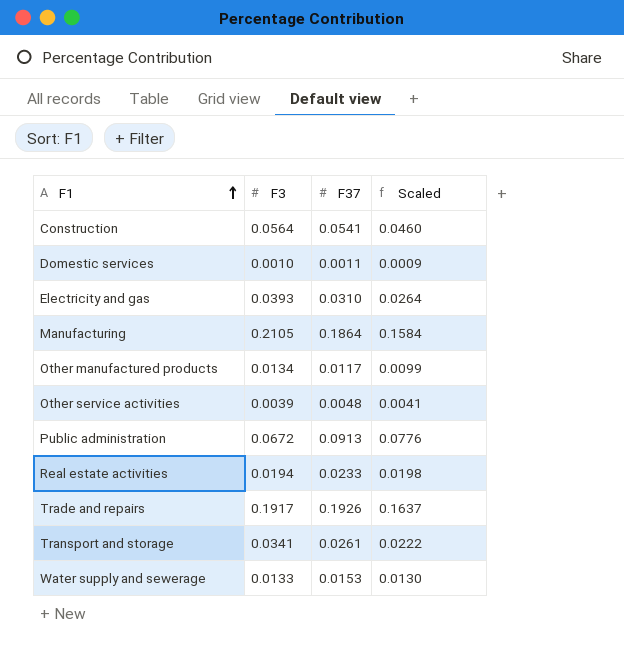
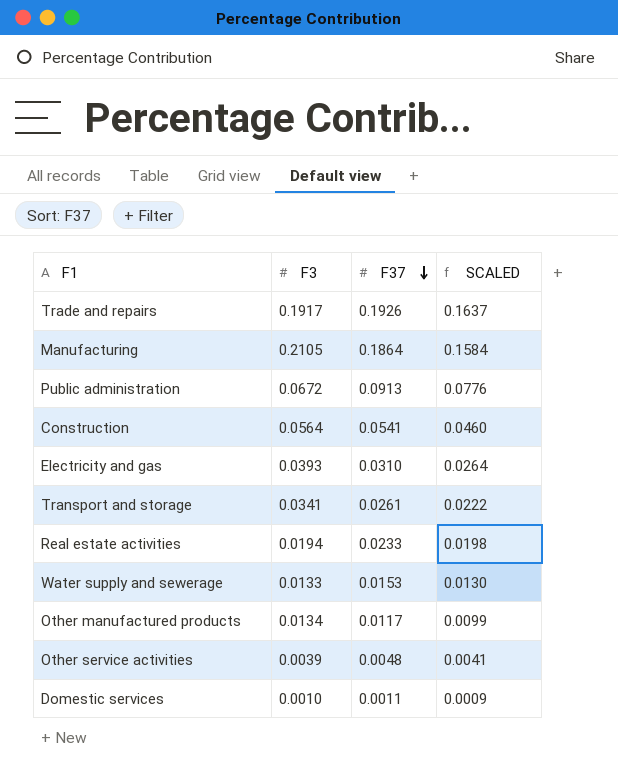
row order: F1 ascending -> F37 descending
column name: Scaled -> SCALED

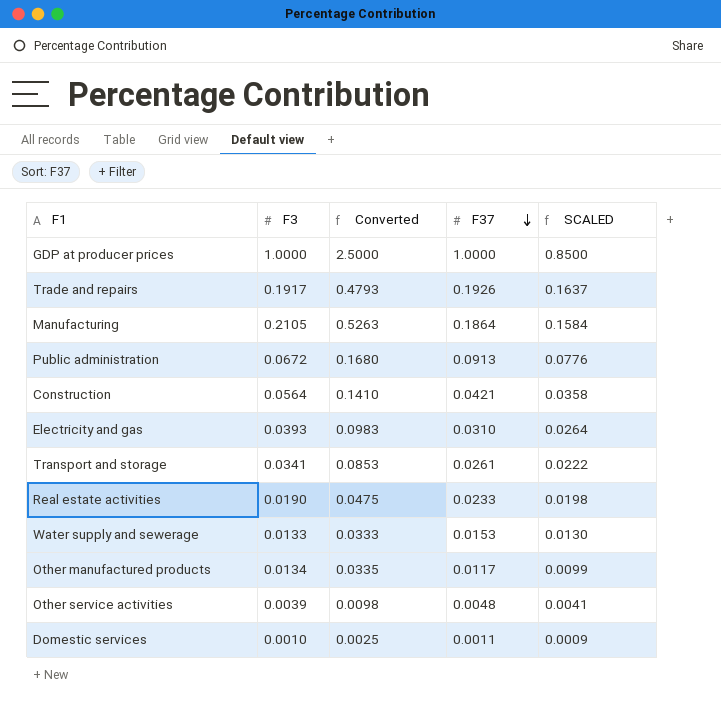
column Converted | formula: none -> [F3] * 2.5
row GDP at producer prices: none -> 1.0000 | 2.5000 | 1.0000 | 0.8500
Construction | F37: 0.0541 -> 0.0421
Construction | SCALED: 0.0460 -> 0.0358
Real estate activities | F3: 0.0194 -> 0.0190

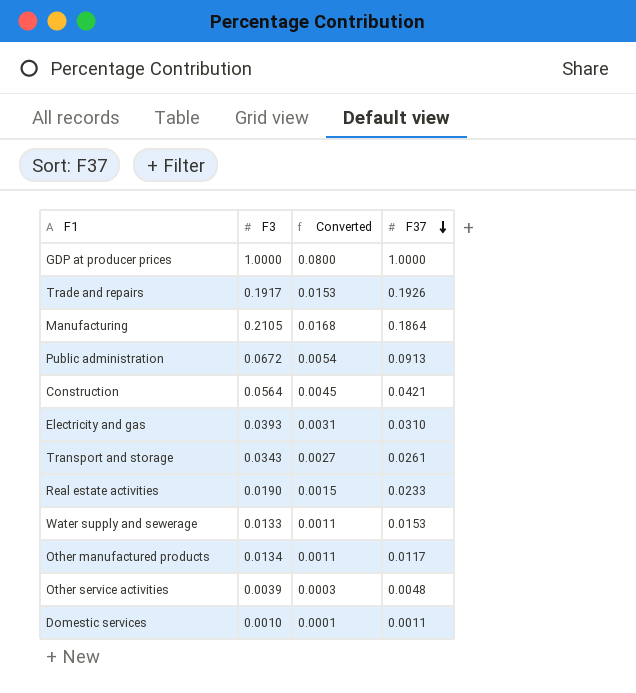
column SCALED | formula: [F37] * 0.85 -> none
column Converted | formula: [F3] * 2.5 -> [F3] * 0.08
Transport and storage | F3: 0.0341 -> 0.0343

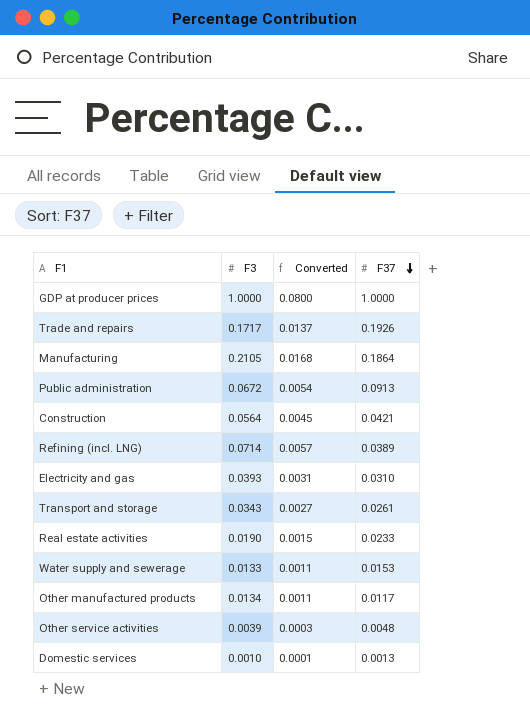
Trade and repairs | F3: 0.1917 -> 0.1717
Trade and repairs | Converted: 0.0153 -> 0.0137
row Refining (incl. LNG): none -> 0.0714 | 0.0057 | 0.0389
Domestic services | F37: 0.0011 -> 0.0013

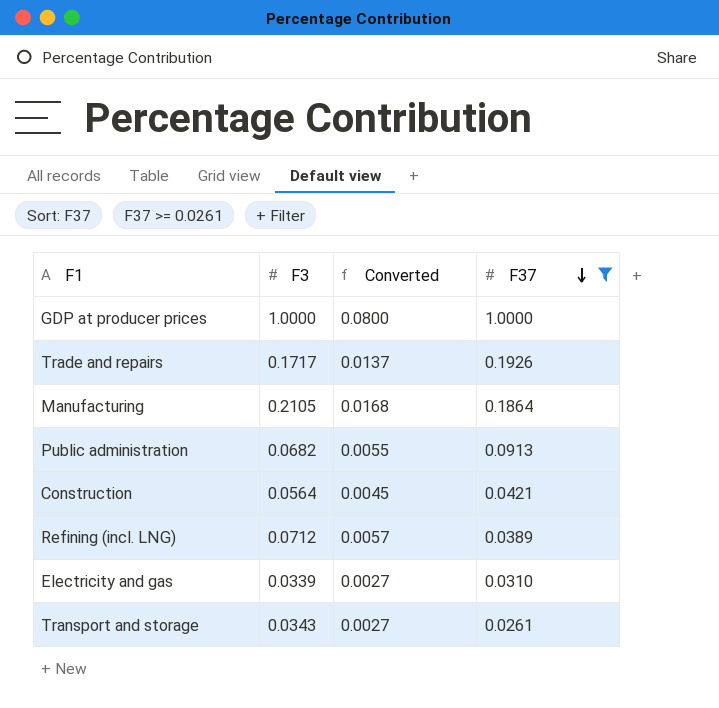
filter: none -> F37 >= 0.0261
Public administration | F3: 0.0672 -> 0.0682
Public administration | Converted: 0.0054 -> 0.0055
Refining (incl. LNG) | F3: 0.0714 -> 0.0712
Electricity and gas | F3: 0.0393 -> 0.0339
Electricity and gas | Converted: 0.0031 -> 0.0027

